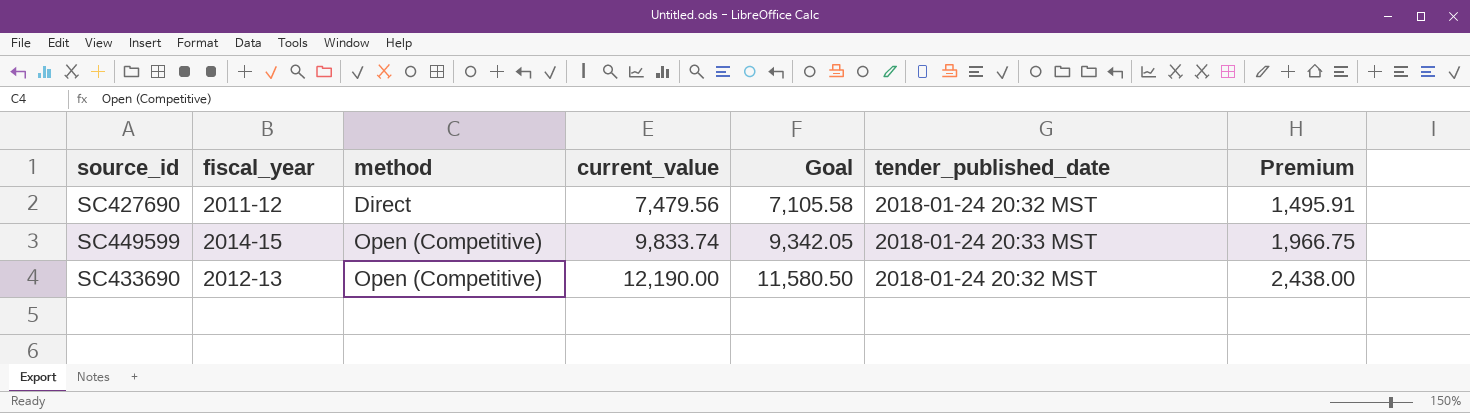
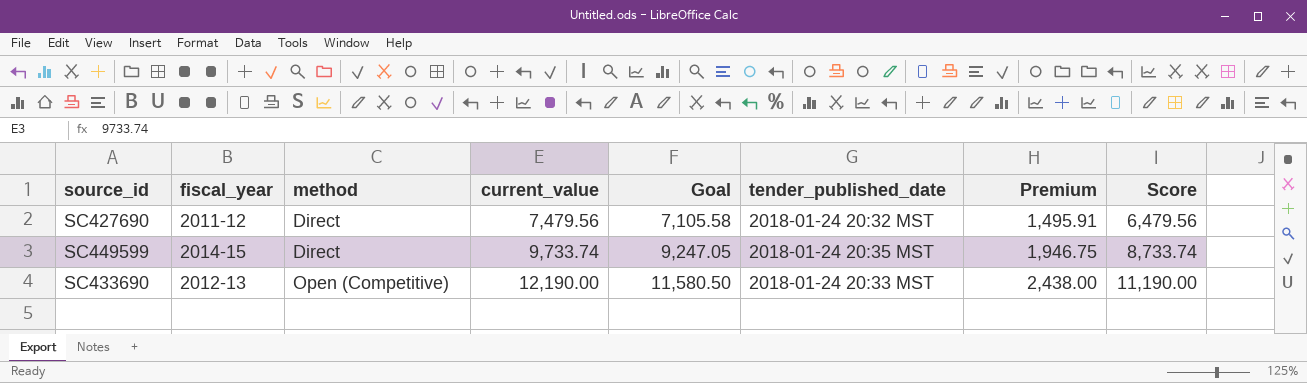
column Score | formula: none -> [current_value] - 1000
SC449599 | method: Open (Competitive) -> Direct
SC449599 | current_value: 9,833.74 -> 9,733.74
SC449599 | Goal: 9,342.05 -> 9,247.05
SC449599 | tender_published_date: 2018-01-24 20:33 MST -> 2018-01-24 20:35 MST
SC449599 | Premium: 1,966.75 -> 1,946.75
SC433690 | tender_published_date: 2018-01-24 20:32 MST -> 2018-01-24 20:33 MST

